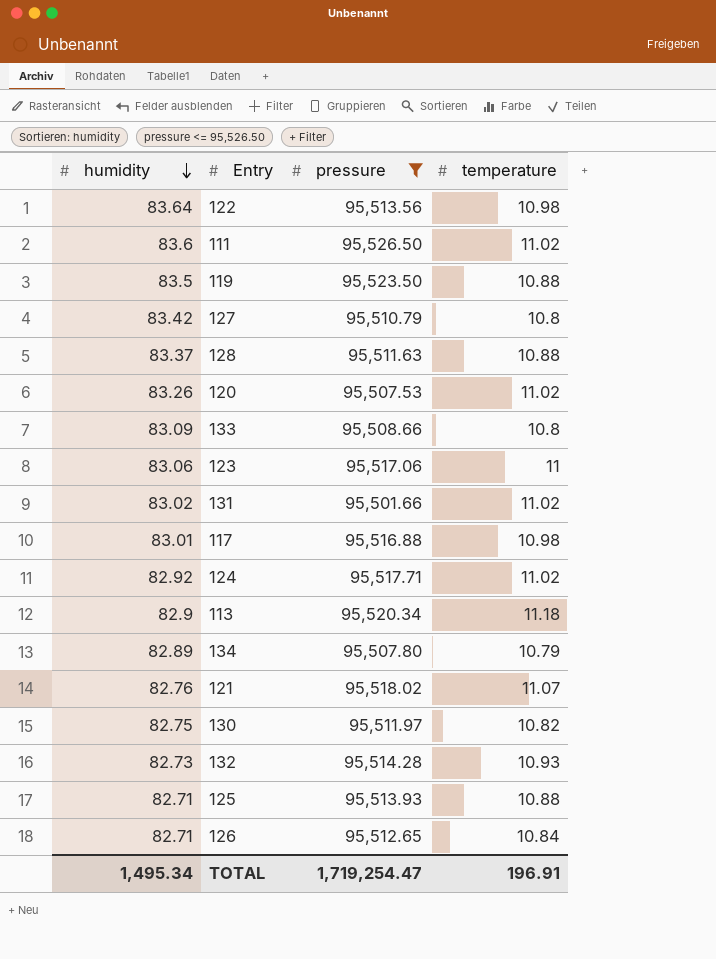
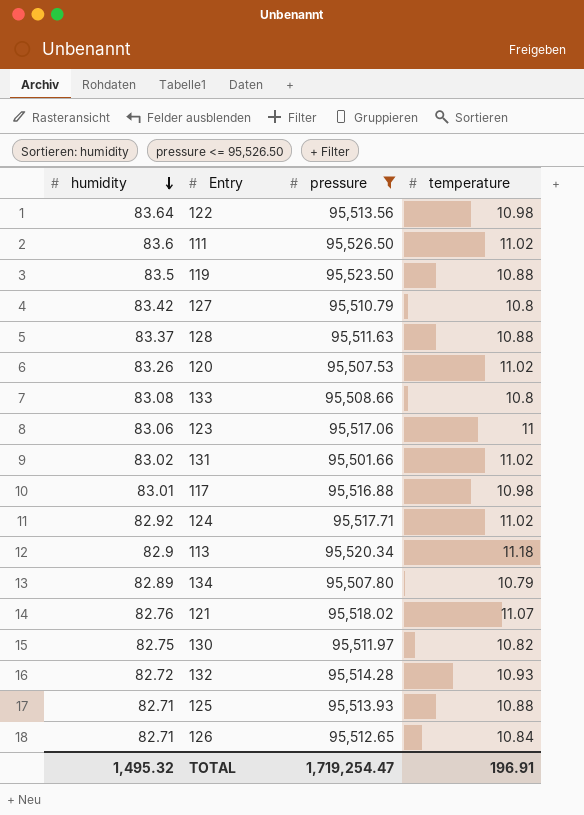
133 | humidity: 83.09 -> 83.08
132 | humidity: 82.73 -> 82.72
TOTAL | humidity: 1,495.34 -> 1,495.32

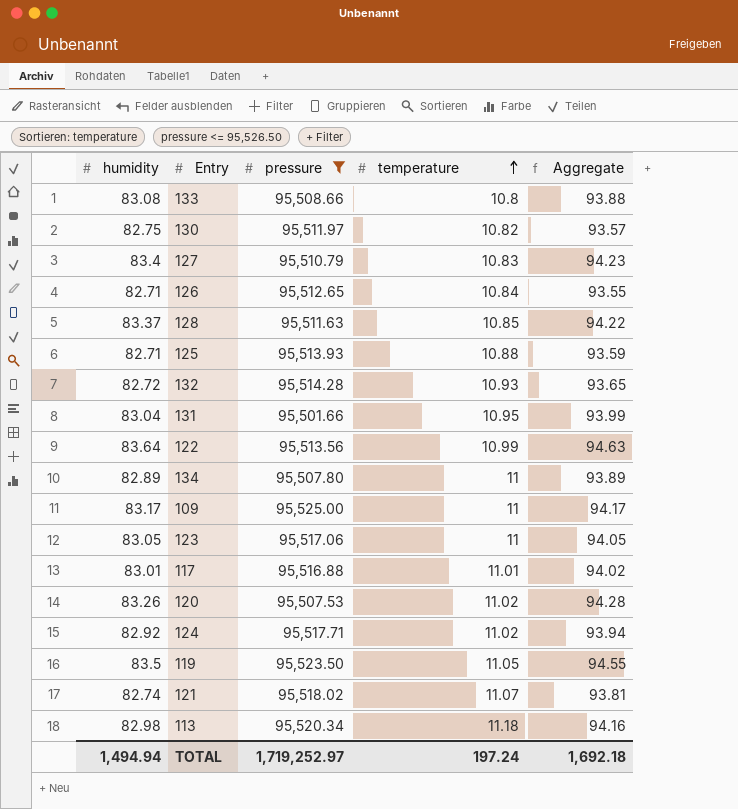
row order: humidity descending -> temperature ascending
column Aggregate | formula: none -> [humidity] + [temperature]
row 111: 83.6 | 95,526.50 | 11.02 -> none
127 | humidity: 83.42 -> 83.4
127 | temperature: 10.8 -> 10.83
128 | temperature: 10.88 -> 10.85
131 | humidity: 83.02 -> 83.04
131 | temperature: 11.02 -> 10.95
122 | temperature: 10.98 -> 10.99
134 | temperature: 10.79 -> 11
row 109: none -> 83.17 | 95,525.00 | 11 | 94.17
123 | humidity: 83.06 -> 83.05
117 | temperature: 10.98 -> 11.01
119 | temperature: 10.88 -> 11.05
121 | humidity: 82.76 -> 82.74
113 | humidity: 82.9 -> 82.98
TOTAL | humidity: 1,495.32 -> 1,494.94
TOTAL | pressure: 1,719,254.47 -> 1,719,252.97
TOTAL | temperature: 196.91 -> 197.24

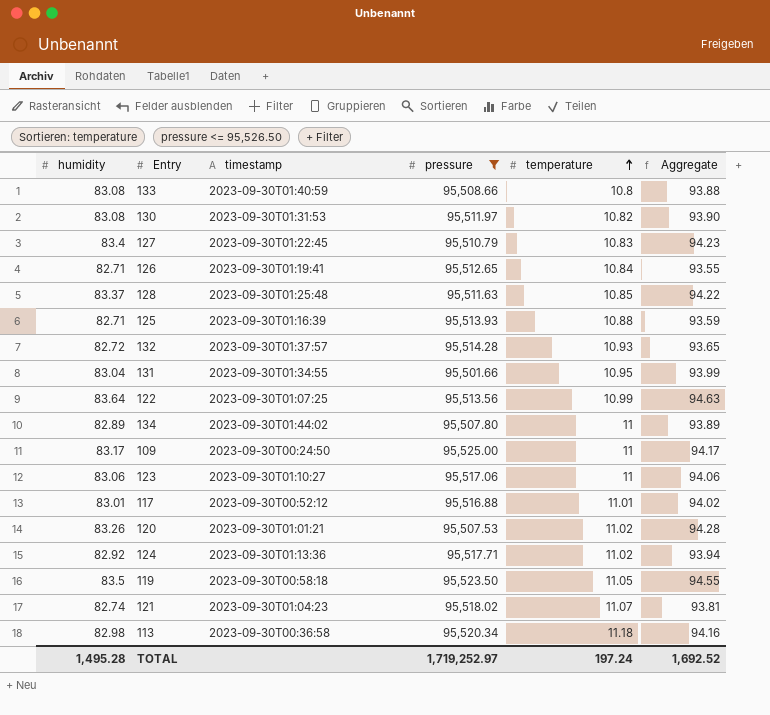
column timestamp | position: none -> 3
130 | humidity: 82.75 -> 83.08
130 | Aggregate: 93.57 -> 93.90
123 | humidity: 83.05 -> 83.06
123 | Aggregate: 94.05 -> 94.06
TOTAL | humidity: 1,494.94 -> 1,495.28
TOTAL | Aggregate: 1,692.18 -> 1,692.52

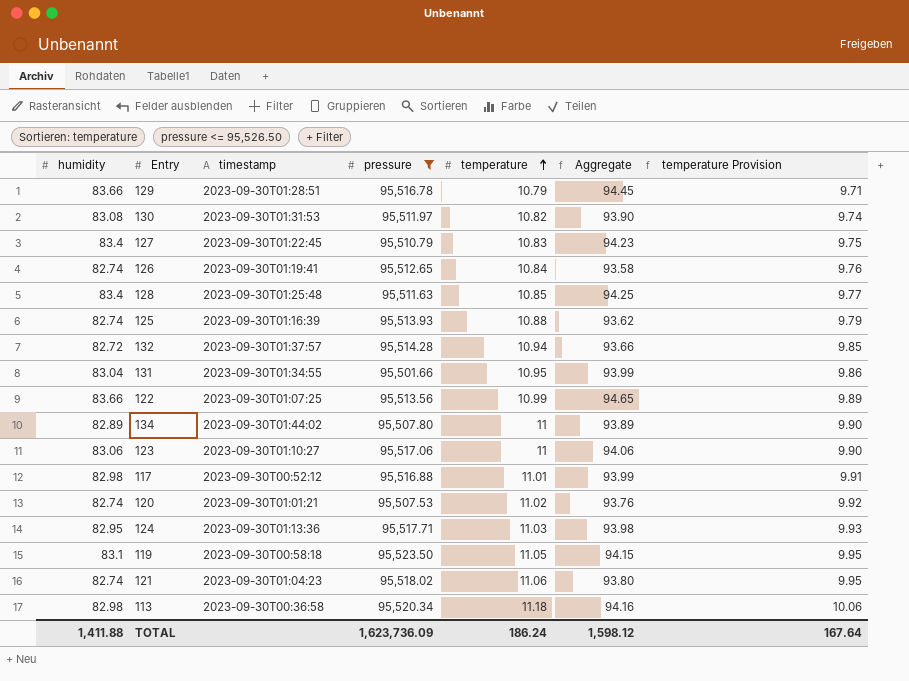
column temperature Provision | formula: none -> [temperature] * 0.9
row 133: 83.08 | 2023-09-30T01:40:59 | 95,508.66 | 10.8 | 93.88 -> none
row 109: 83.17 | 2023-09-30T00:24:50 | 95,525.00 | 11 | 94.17 -> none
row 129: none -> 83.66 | 2023-09-30T01:28:51 | 95,516.78 | 10.79 | 94.45 | 9.71
126 | humidity: 82.71 -> 82.74
126 | Aggregate: 93.55 -> 93.58
128 | humidity: 83.37 -> 83.4
128 | Aggregate: 94.22 -> 94.25
125 | humidity: 82.71 -> 82.74
125 | Aggregate: 93.59 -> 93.62
132 | temperature: 10.93 -> 10.94
132 | Aggregate: 93.65 -> 93.66
122 | humidity: 83.64 -> 83.66
122 | Aggregate: 94.63 -> 94.65
117 | humidity: 83.01 -> 82.98
117 | Aggregate: 94.02 -> 93.99
120 | humidity: 83.26 -> 82.74
120 | Aggregate: 94.28 -> 93.76
124 | humidity: 82.92 -> 82.95
124 | temperature: 11.02 -> 11.03
124 | Aggregate: 93.94 -> 93.98
119 | humidity: 83.5 -> 83.1
119 | Aggregate: 94.55 -> 94.15
121 | temperature: 11.07 -> 11.06
121 | Aggregate: 93.81 -> 93.80
TOTAL | humidity: 1,495.28 -> 1,411.88
TOTAL | pressure: 1,719,252.97 -> 1,623,736.09
TOTAL | temperature: 197.24 -> 186.24
TOTAL | Aggregate: 1,692.52 -> 1,598.12

